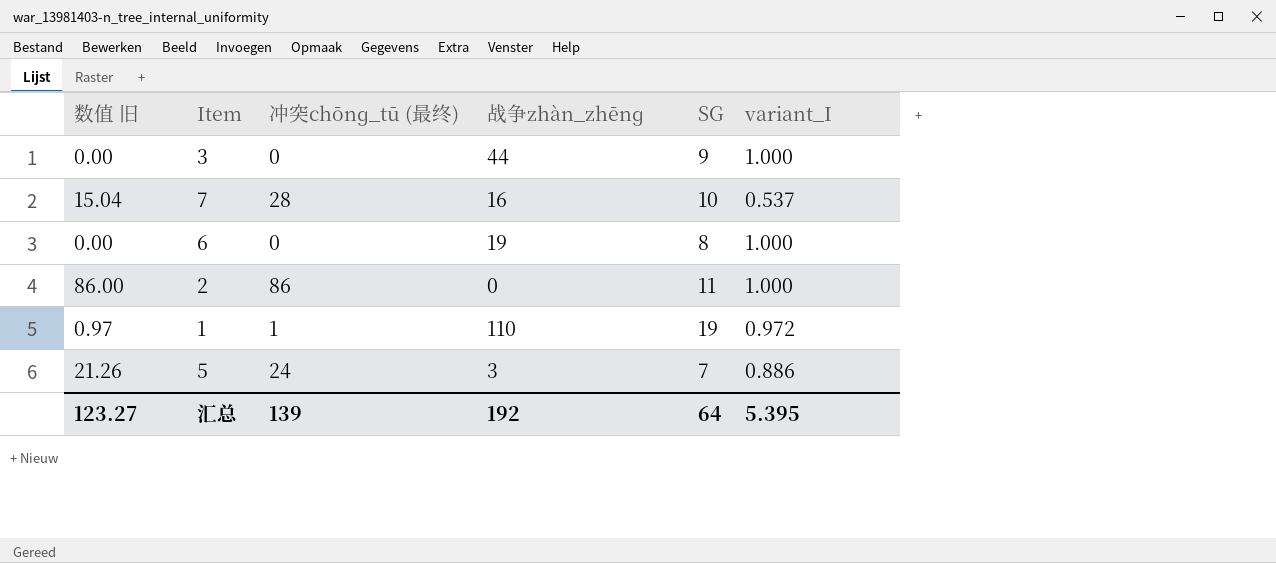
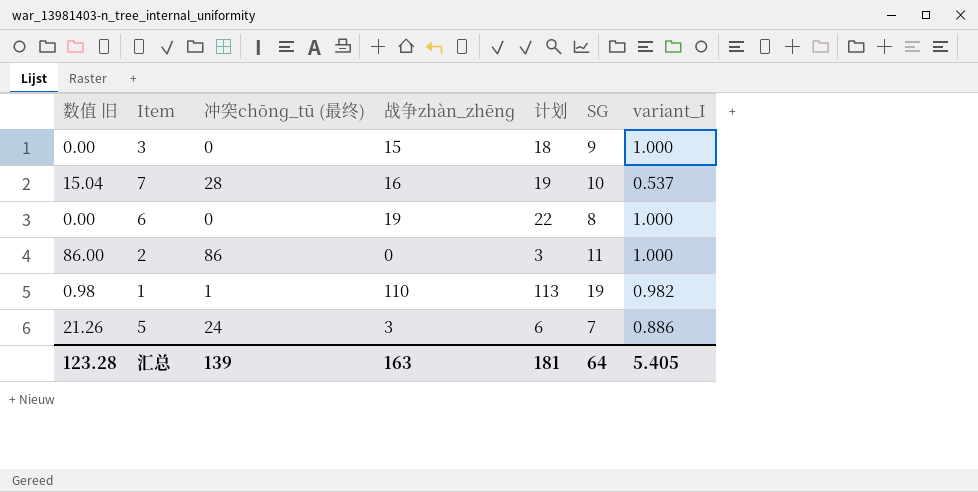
column 计划 | formula: none -> [战争zhàn_zhēnɡ] + 3
3 | 战争zhàn_zhēnɡ: 44 -> 15
1 | 数值 旧: 0.97 -> 0.98
1 | variant_I: 0.972 -> 0.982
汇总 | 数值 旧: 123.27 -> 123.28
汇总 | 战争zhàn_zhēnɡ: 192 -> 163
汇总 | variant_I: 5.395 -> 5.405

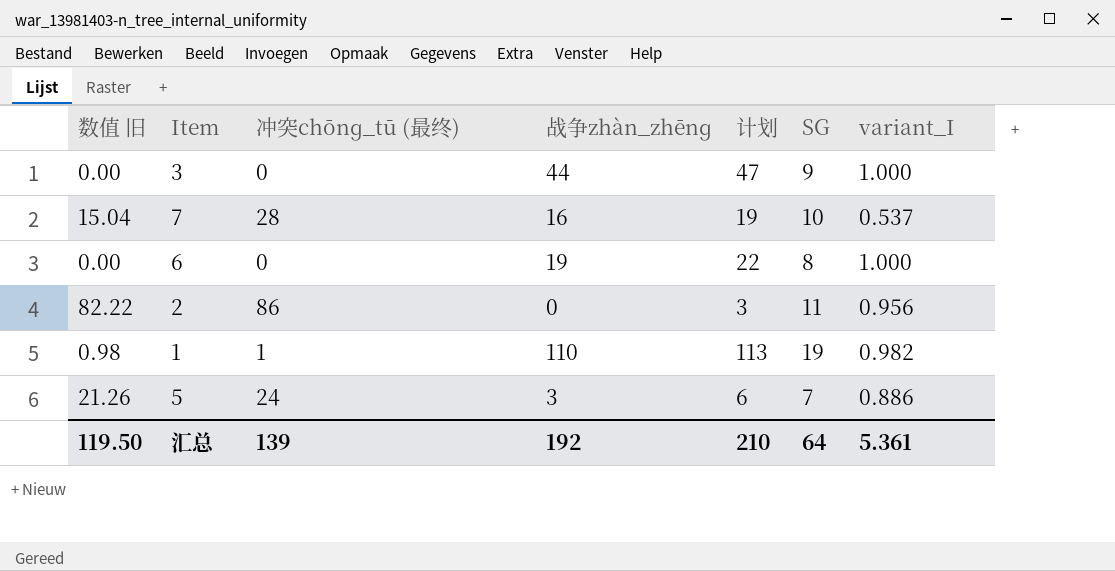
3 | 战争zhàn_zhēnɡ: 15 -> 44
3 | 计划: 18 -> 47
2 | 数值 旧: 86.00 -> 82.22
2 | variant_I: 1.000 -> 0.956
汇总 | 数值 旧: 123.28 -> 119.50
汇总 | 战争zhàn_zhēnɡ: 163 -> 192
汇总 | 计划: 181 -> 210
汇总 | variant_I: 5.405 -> 5.361

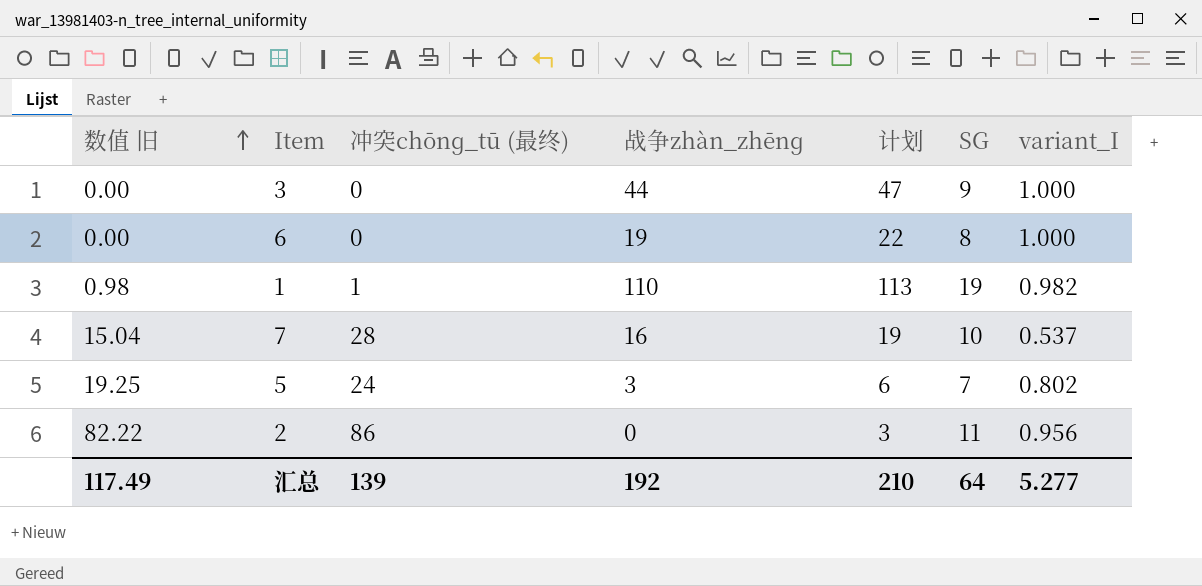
row order: none -> 数值 旧 ascending
5 | 数值 旧: 21.26 -> 19.25
5 | variant_I: 0.886 -> 0.802
汇总 | 数值 旧: 119.50 -> 117.49
汇总 | variant_I: 5.361 -> 5.277

